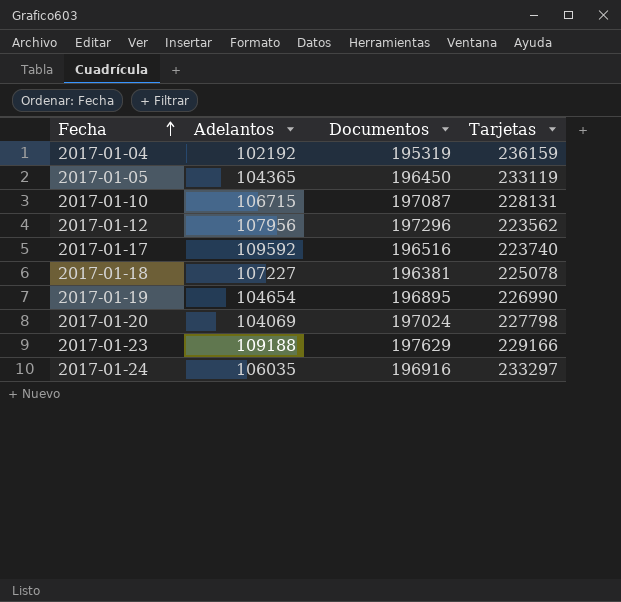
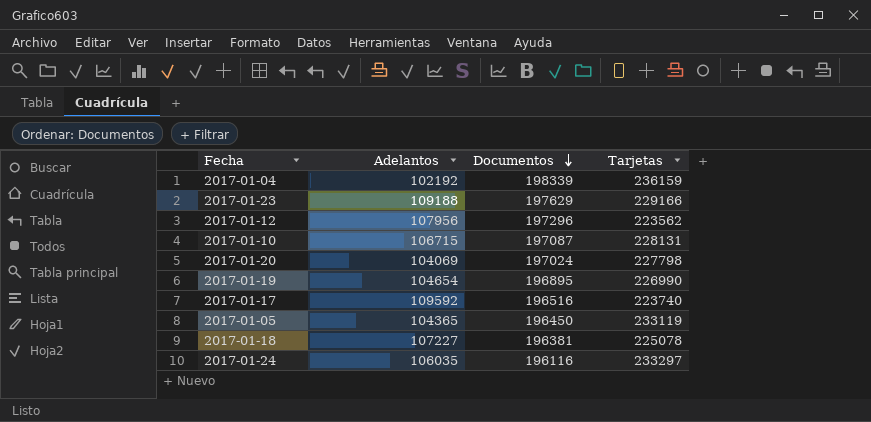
row order: Fecha ascending -> Documentos descending
2017-01-04 | Documentos: 195319 -> 198339
2017-01-24 | Documentos: 196916 -> 196116

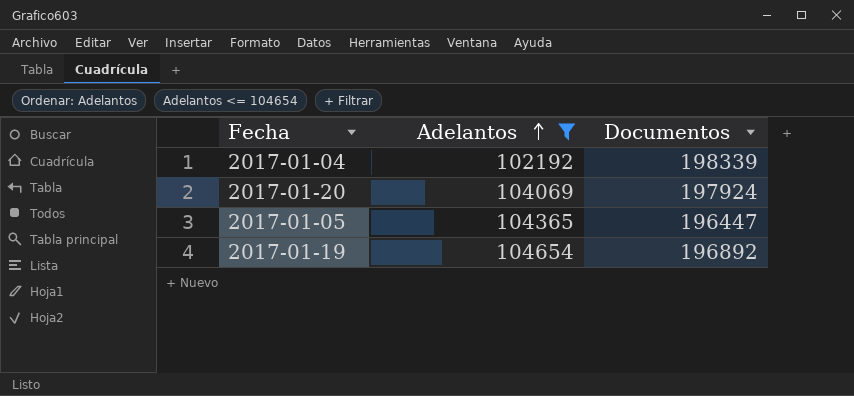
filter: none -> Adelantos <= 104654
row order: Documentos descending -> Adelantos ascending
column Tarjetas | position: 4 -> none
2017-01-20 | Documentos: 197024 -> 197924
2017-01-05 | Documentos: 196450 -> 196447
2017-01-19 | Documentos: 196895 -> 196892

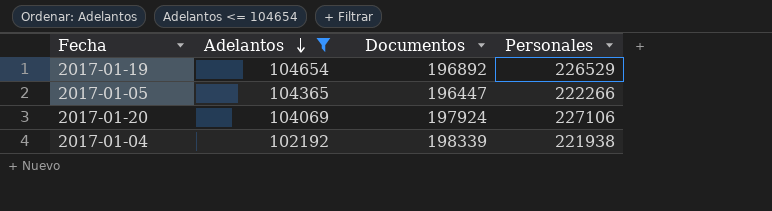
row order: Adelantos ascending -> Adelantos descending
column Personales | position: none -> 4

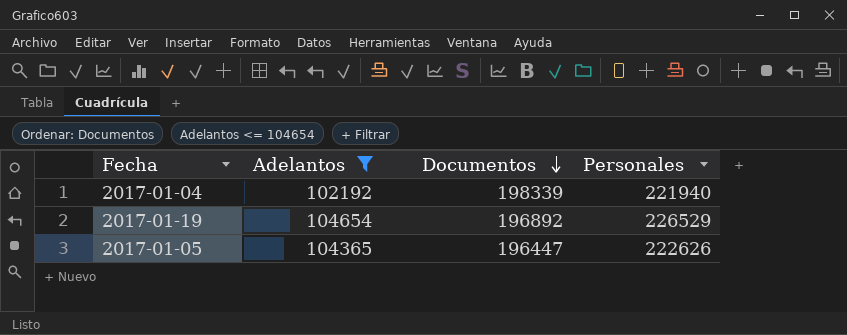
row order: Adelantos descending -> Documentos descending
row 2017-01-20: 104069 | 197924 | 227106 -> none
2017-01-04 | Personales: 221938 -> 221940
2017-01-05 | Personales: 222266 -> 222626

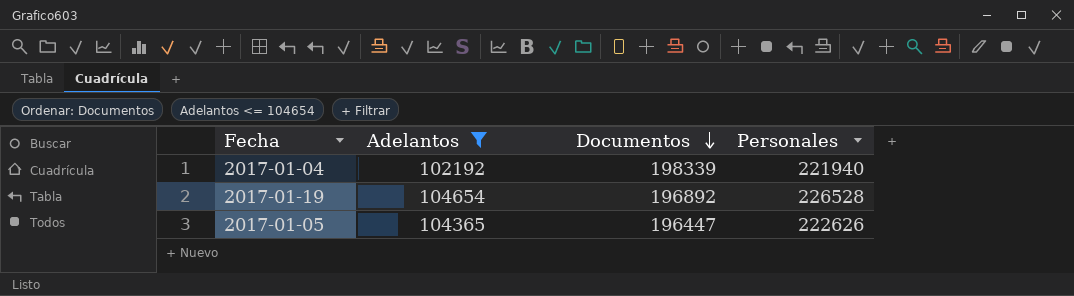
2017-01-19 | Personales: 226529 -> 226528

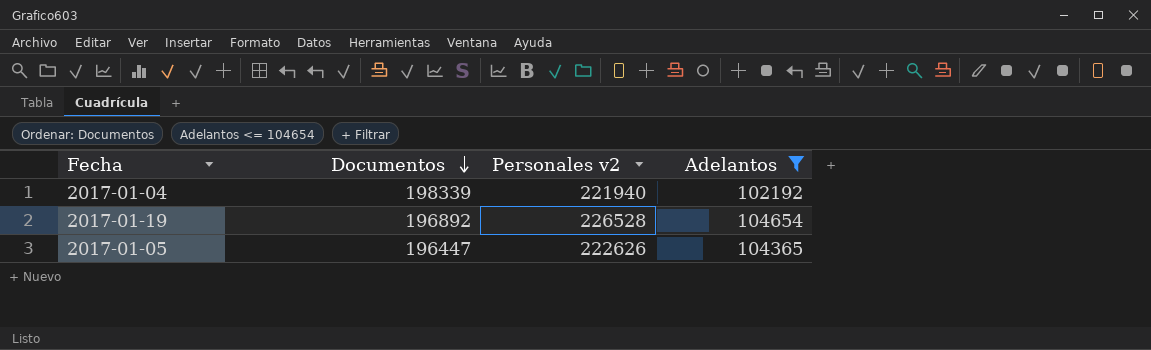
column name: Personales -> Personales v2
column Adelantos | position: 2 -> 4

